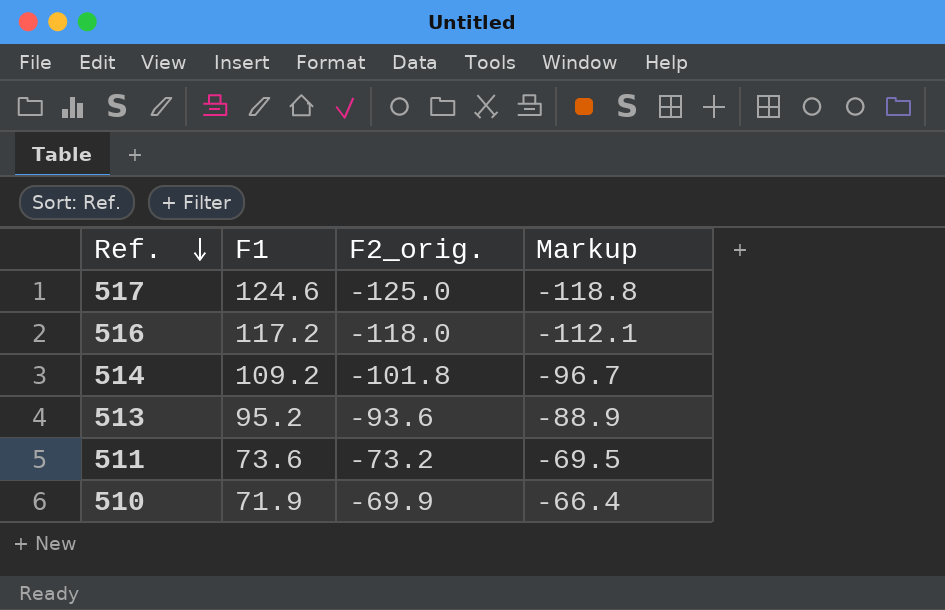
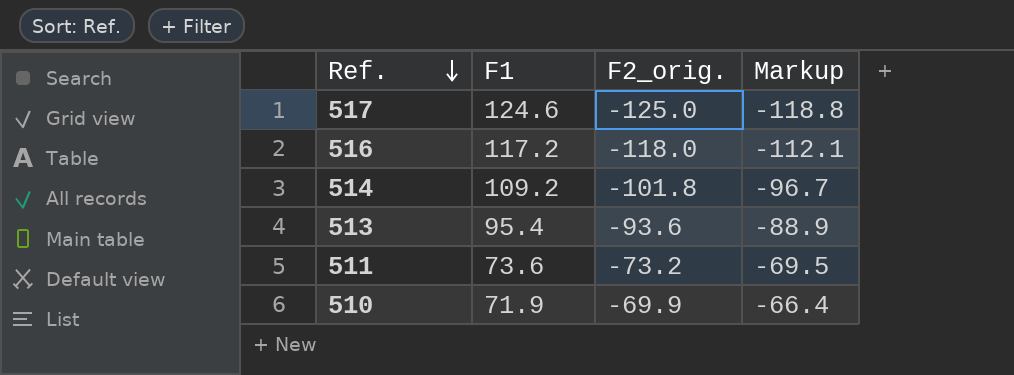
513 | F1: 95.2 -> 95.4

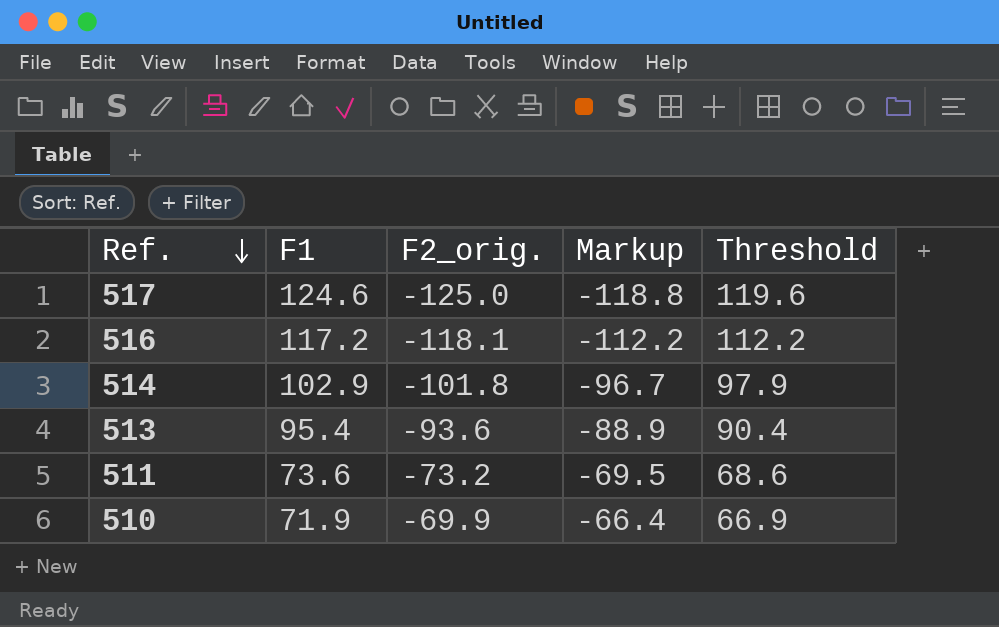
column Threshold | formula: none -> [F1] - 5
516 | F2_orig.: -118.0 -> -118.1
516 | Markup: -112.1 -> -112.2
514 | F1: 109.2 -> 102.9

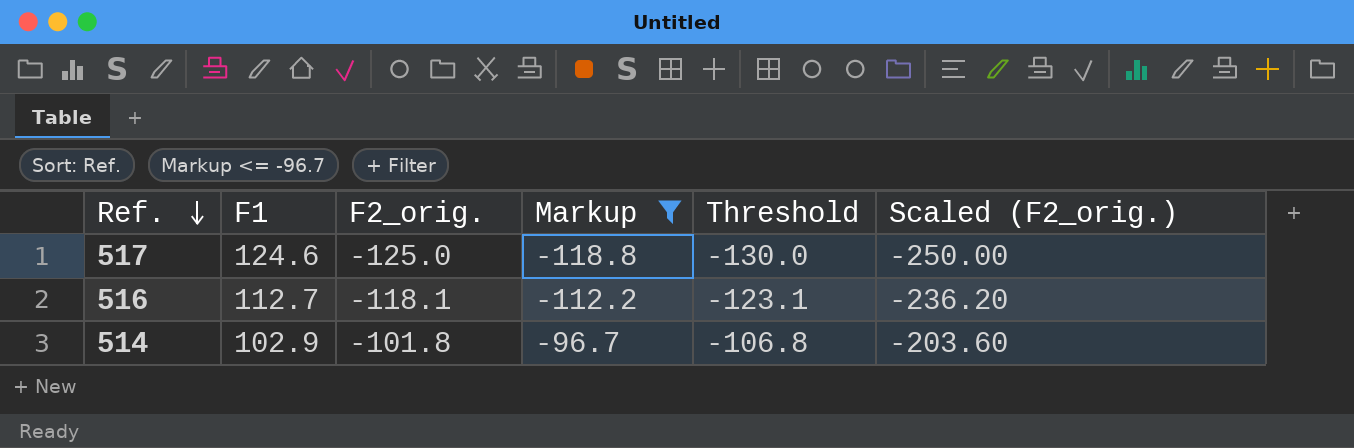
filter: none -> Markup <= -96.7
column Threshold | formula: [F1] - 5 -> [F2_orig.] - 5
column Scaled (F2_orig.) | formula: none -> [F2_orig.] * 2
516 | F1: 117.2 -> 112.7

